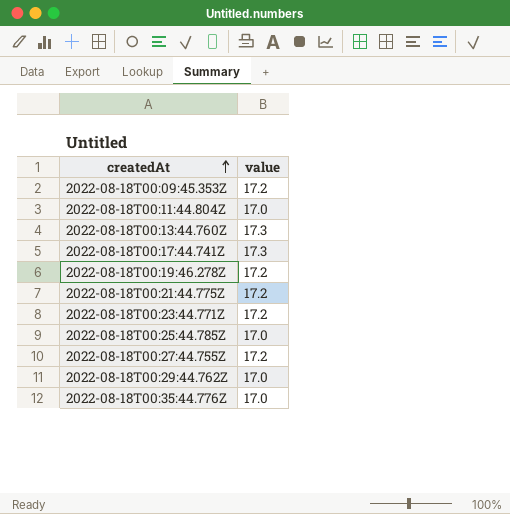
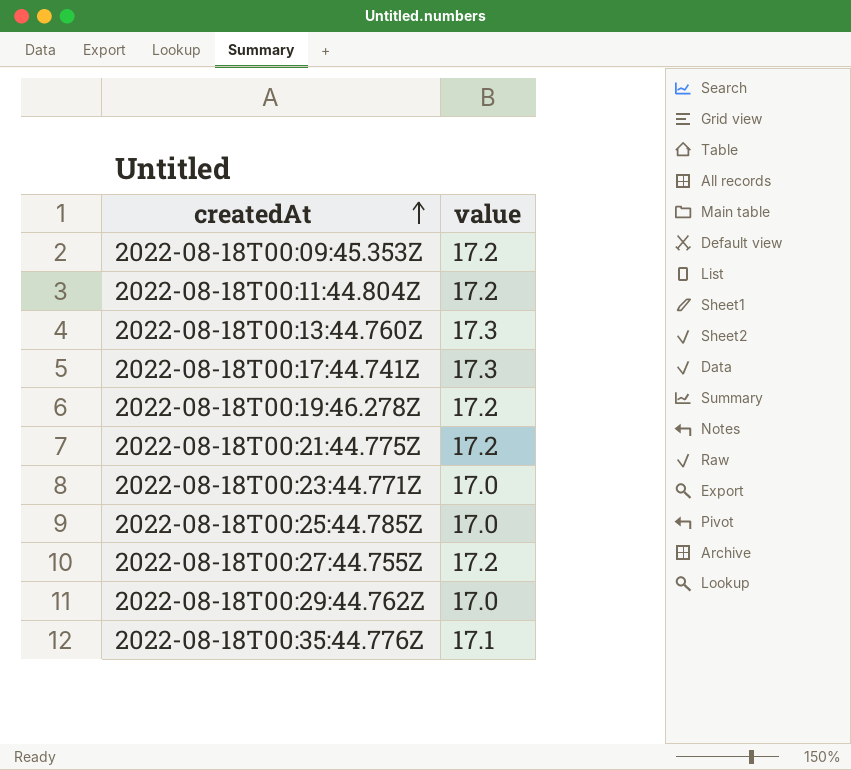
2022-08-18T00:11:44.804Z | value: 17.0 -> 17.2
2022-08-18T00:23:44.771Z | value: 17.2 -> 17.0
2022-08-18T00:35:44.776Z | value: 17.0 -> 17.1

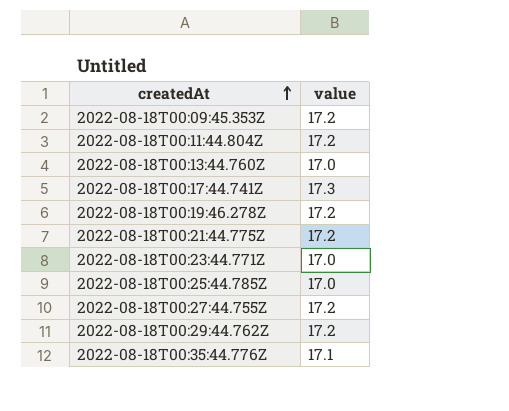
2022-08-18T00:13:44.760Z | value: 17.3 -> 17.0
2022-08-18T00:29:44.762Z | value: 17.0 -> 17.2

